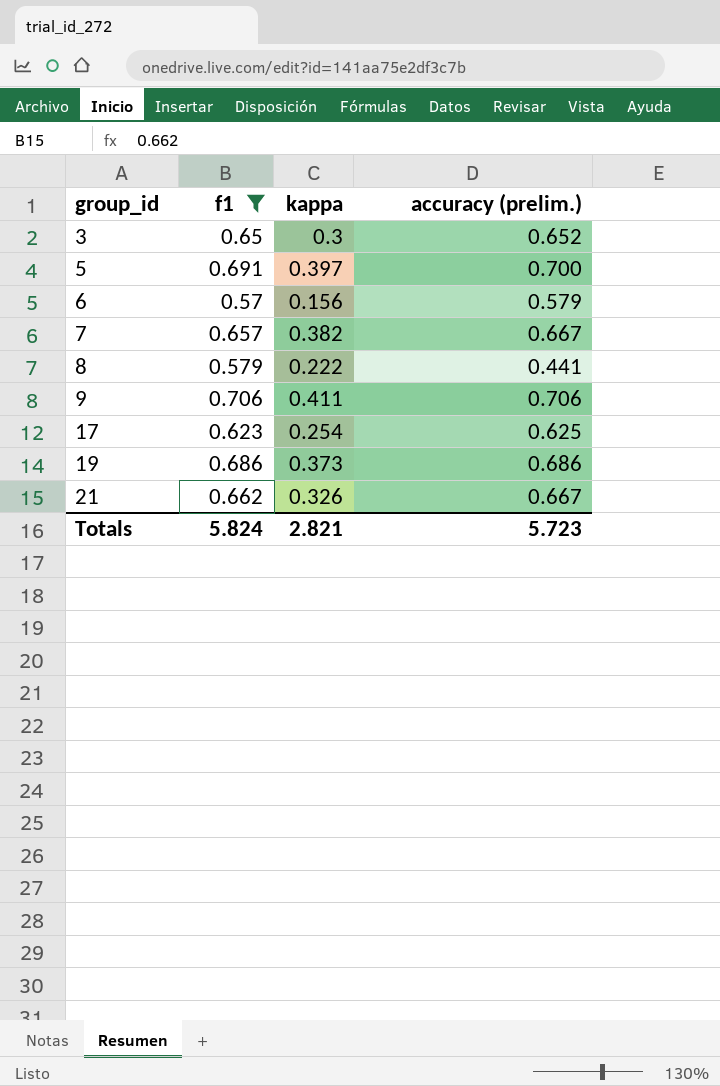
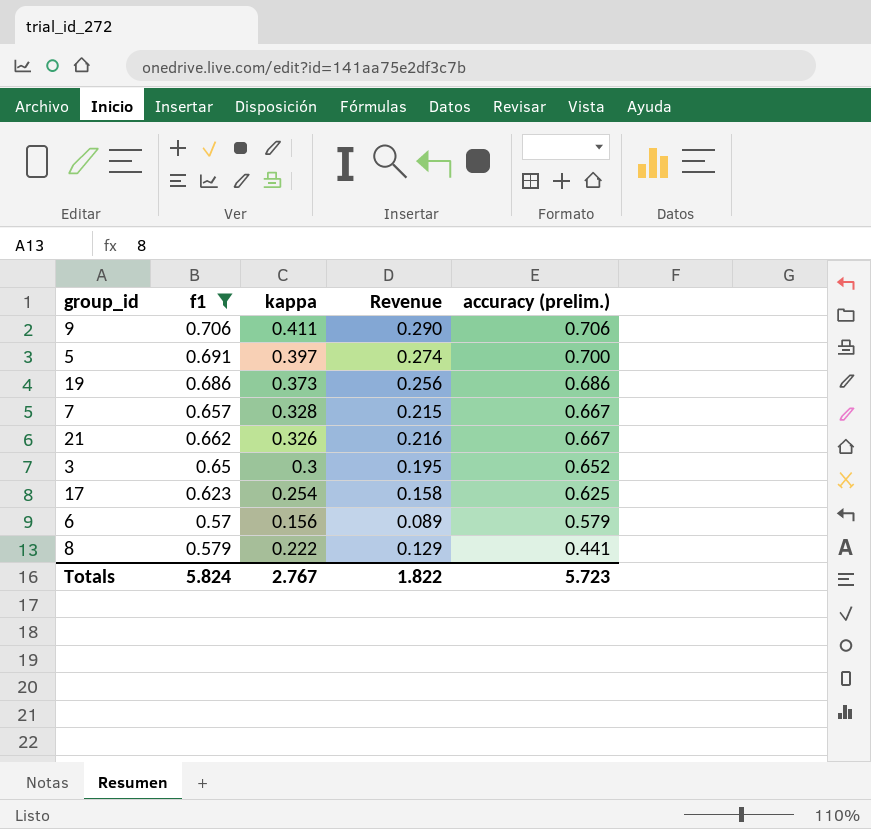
row order: group_id ascending -> accuracy (prelim.) descending
column Revenue | formula: none -> [f1] * [kappa]
7 | kappa: 0.382 -> 0.328
Totals | kappa: 2.821 -> 2.767

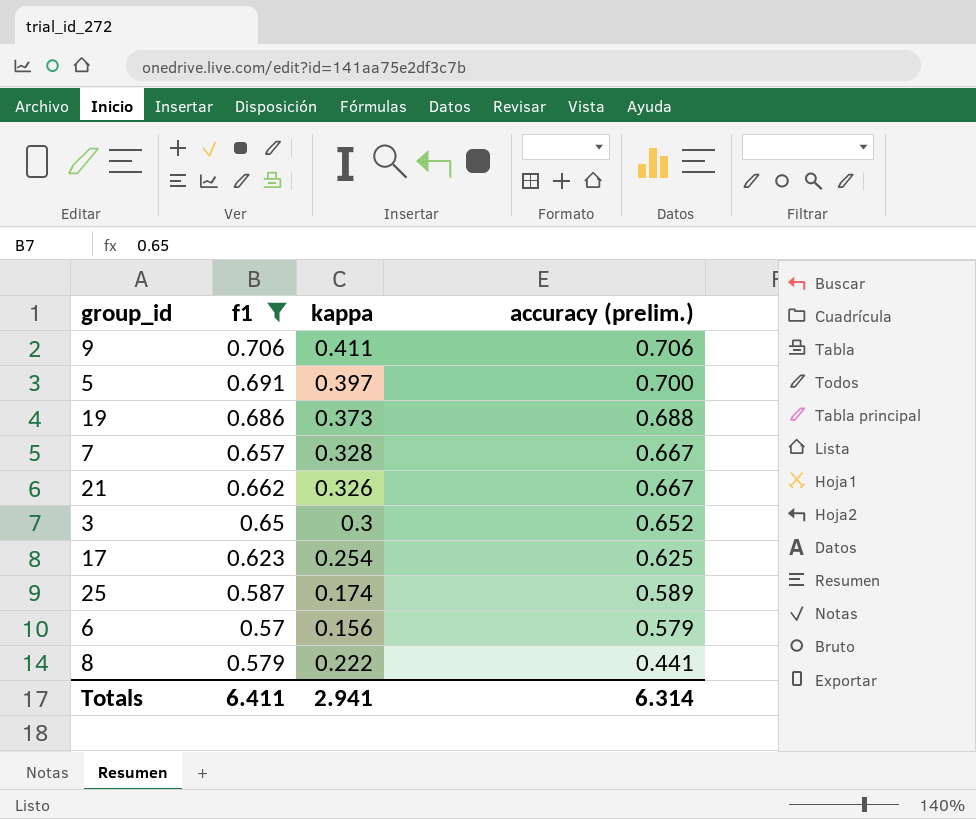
column Revenue | formula: [f1] * [kappa] -> none
19 | accuracy (prelim.): 0.686 -> 0.688
row 25: none -> 0.587 | 0.174 | 0.589
Totals | f1: 5.824 -> 6.411
Totals | kappa: 2.767 -> 2.941
Totals | accuracy (prelim.): 5.723 -> 6.314

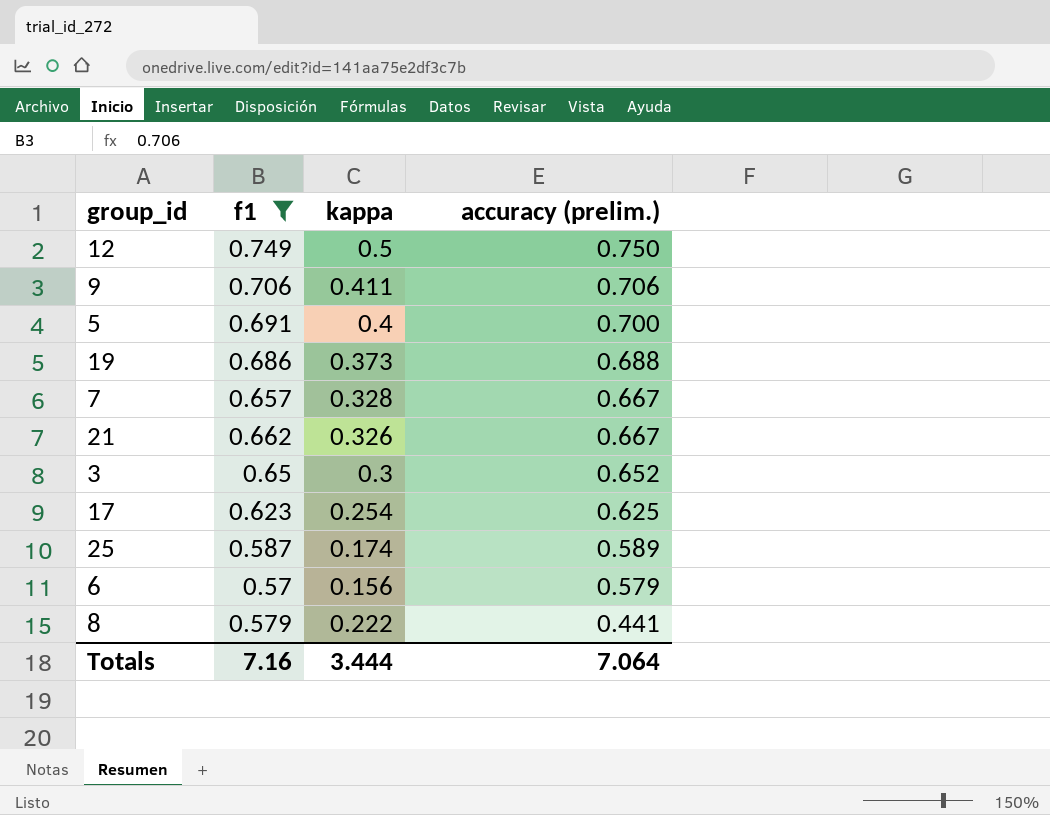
row 12: none -> 0.749 | 0.5 | 0.750
5 | kappa: 0.397 -> 0.4
Totals | f1: 6.411 -> 7.16
Totals | kappa: 2.941 -> 3.444
Totals | accuracy (prelim.): 6.314 -> 7.064

